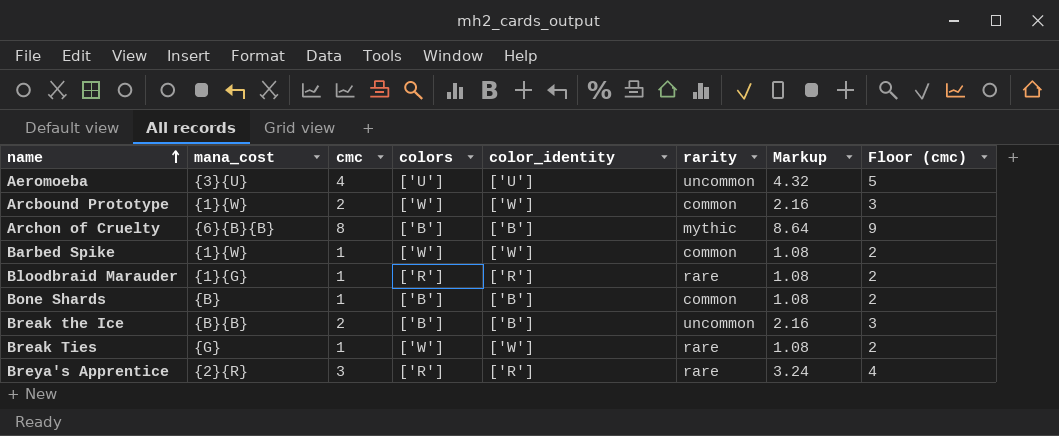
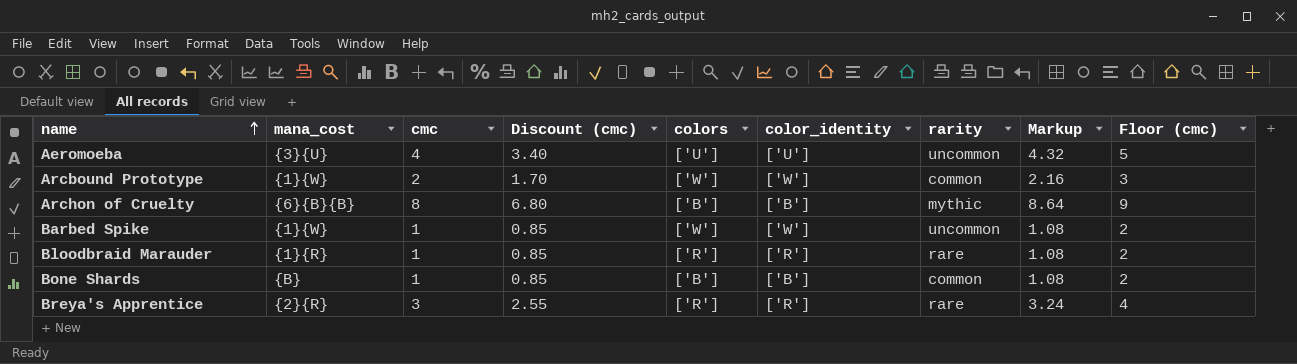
column Discount (cmc) | formula: none -> [cmc] * 0.85
row Break the Ice: {B}{B} | 2 | ['B'] | ['B'] | uncommon | 2.16 | 3 -> none
row Break Ties: {G} | 1 | ['W'] | ['W'] | rare | 1.08 | 2 -> none
Barbed Spike | rarity: common -> uncommon
Bloodbraid Marauder | mana_cost: {1}{G} -> {1}{R}

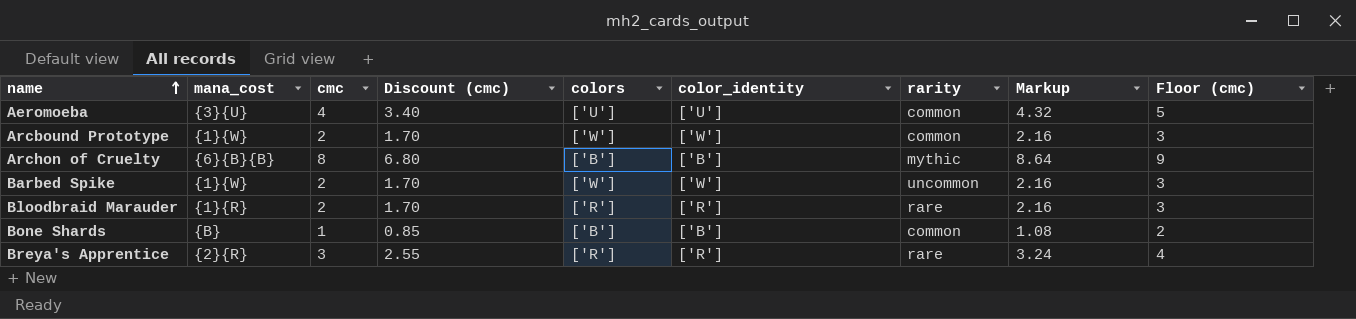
Aeromoeba | rarity: uncommon -> common
Barbed Spike | cmc: 1 -> 2
Barbed Spike | Discount (cmc): 0.85 -> 1.70
Barbed Spike | Markup: 1.08 -> 2.16
Barbed Spike | Floor (cmc): 2 -> 3
Bloodbraid Marauder | cmc: 1 -> 2
Bloodbraid Marauder | Discount (cmc): 0.85 -> 1.70
Bloodbraid Marauder | Markup: 1.08 -> 2.16
Bloodbraid Marauder | Floor (cmc): 2 -> 3

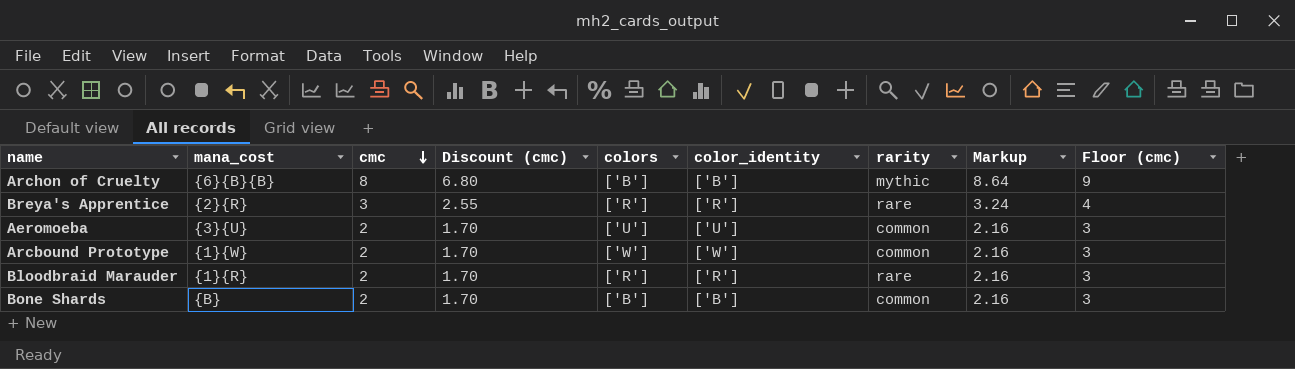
row order: name ascending -> cmc descending
row Barbed Spike: {1}{W} | 2 | 1.70 | ['W'] | ['W'] | uncommon | 2.16 | 3 -> none
Aeromoeba | cmc: 4 -> 2
Aeromoeba | Discount (cmc): 3.40 -> 1.70
Aeromoeba | Markup: 4.32 -> 2.16
Aeromoeba | Floor (cmc): 5 -> 3
Bone Shards | cmc: 1 -> 2
Bone Shards | Discount (cmc): 0.85 -> 1.70
Bone Shards | Markup: 1.08 -> 2.16
Bone Shards | Floor (cmc): 2 -> 3

